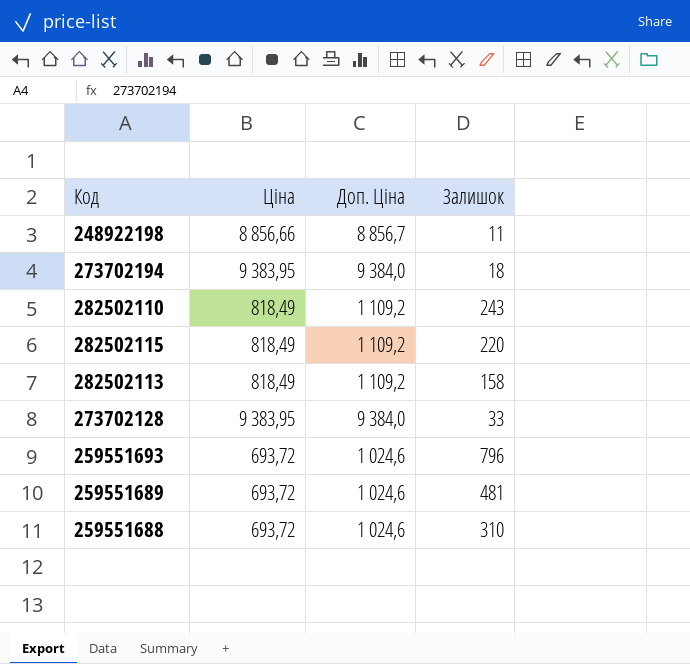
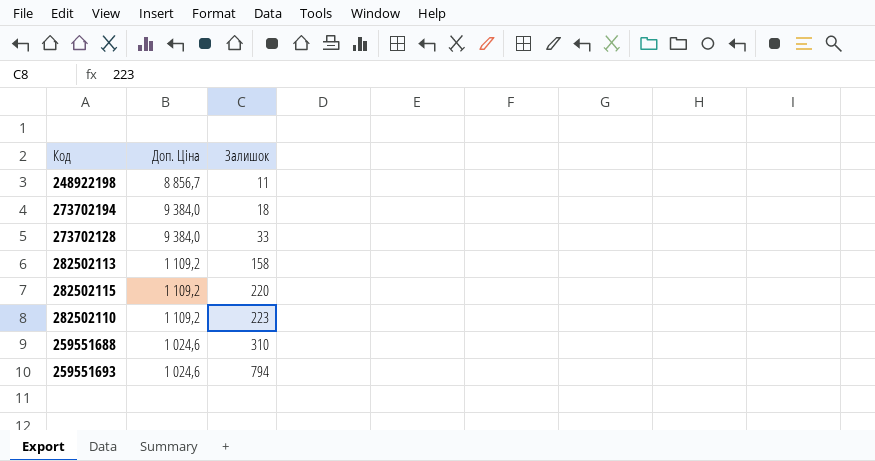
row order: none -> Залишок ascending
column Ціна | position: 2 -> none
row 259551689: 693,72 | 1 024,6 | 481 -> none
282502110 | Залишок: 243 -> 223
259551693 | Залишок: 796 -> 794

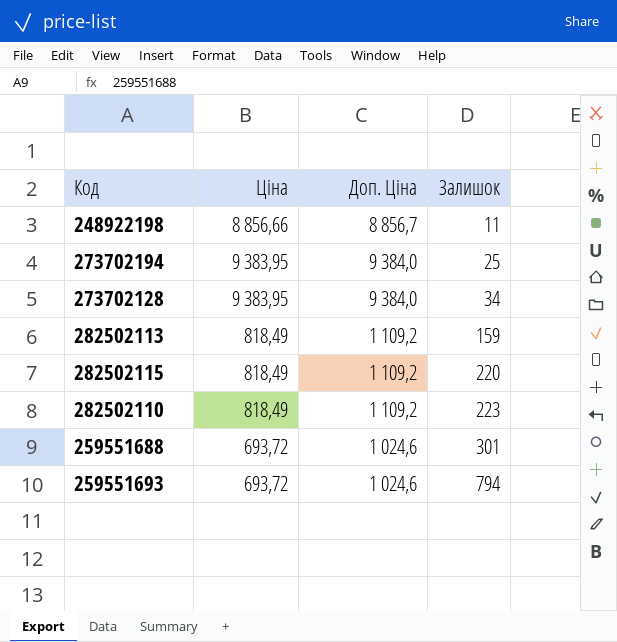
column Ціна | position: none -> 2
273702194 | Залишок: 18 -> 25
273702128 | Залишок: 33 -> 34
282502113 | Залишок: 158 -> 159
259551688 | Залишок: 310 -> 301

